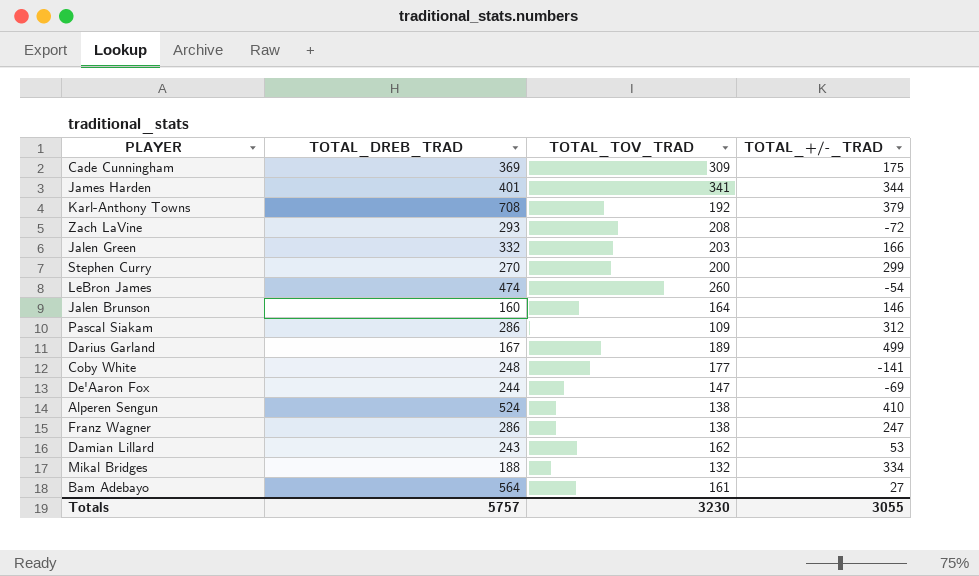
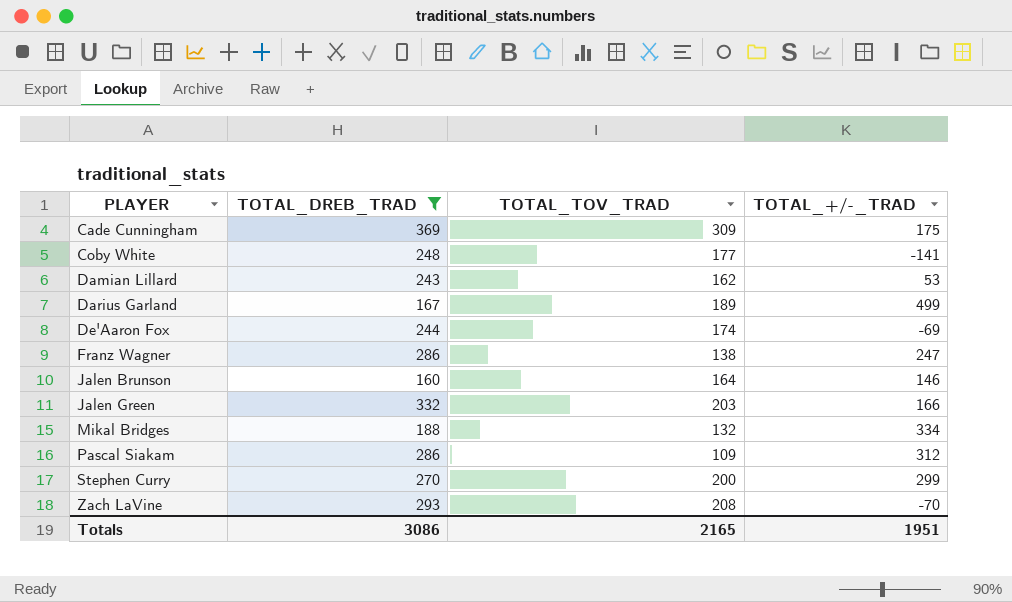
filter: none -> TOTAL_DREB_TRAD <= 369
row order: none -> PLAYER ascending
De'Aaron Fox | TOTAL_TOV_TRAD: 147 -> 174
Zach LaVine | TOTAL_+/-_TRAD: -72 -> -70
Totals | TOTAL_DREB_TRAD: 5757 -> 3086
Totals | TOTAL_TOV_TRAD: 3230 -> 2165
Totals | TOTAL_+/-_TRAD: 3055 -> 1951

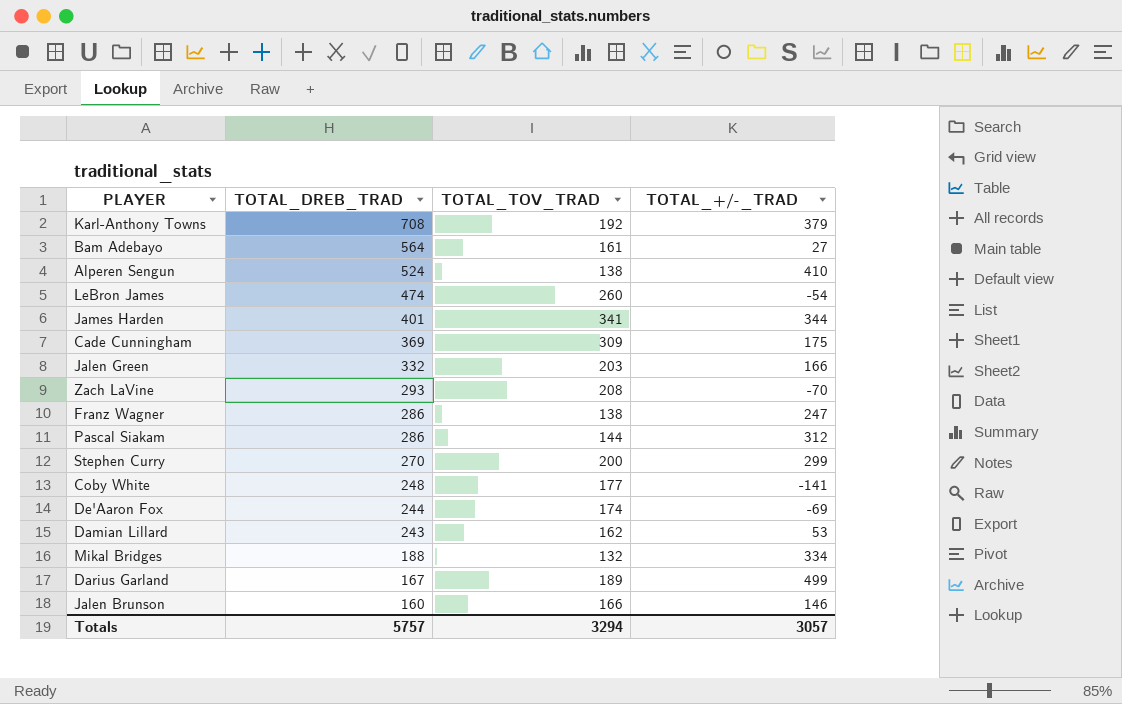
filter: TOTAL_DREB_TRAD <= 369 -> none
row order: PLAYER ascending -> TOTAL_DREB_TRAD descending
Pascal Siakam | TOTAL_TOV_TRAD: 109 -> 144
Jalen Brunson | TOTAL_TOV_TRAD: 164 -> 166
Totals | TOTAL_DREB_TRAD: 3086 -> 5757
Totals | TOTAL_TOV_TRAD: 2165 -> 3294
Totals | TOTAL_+/-_TRAD: 1951 -> 3057

